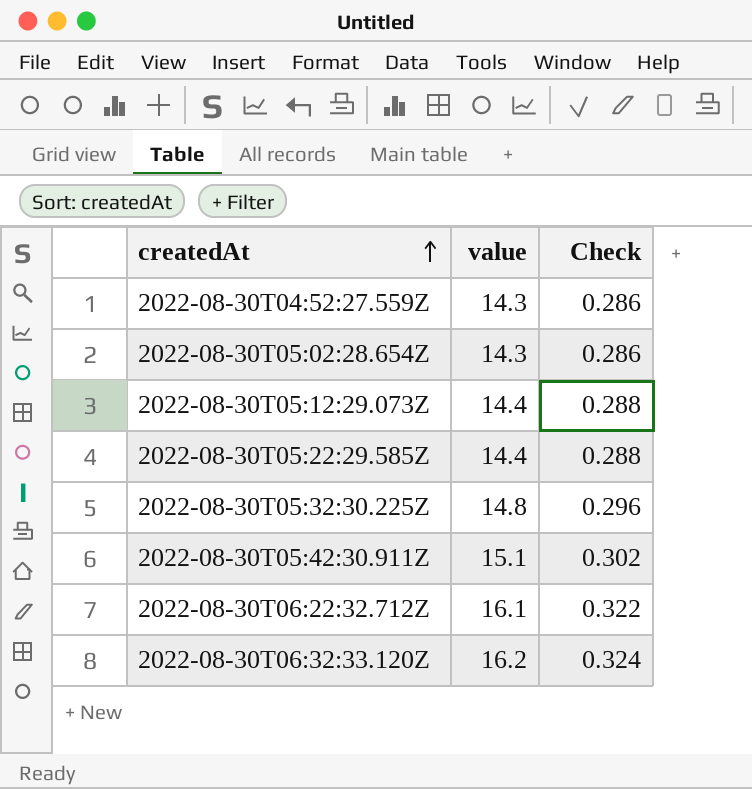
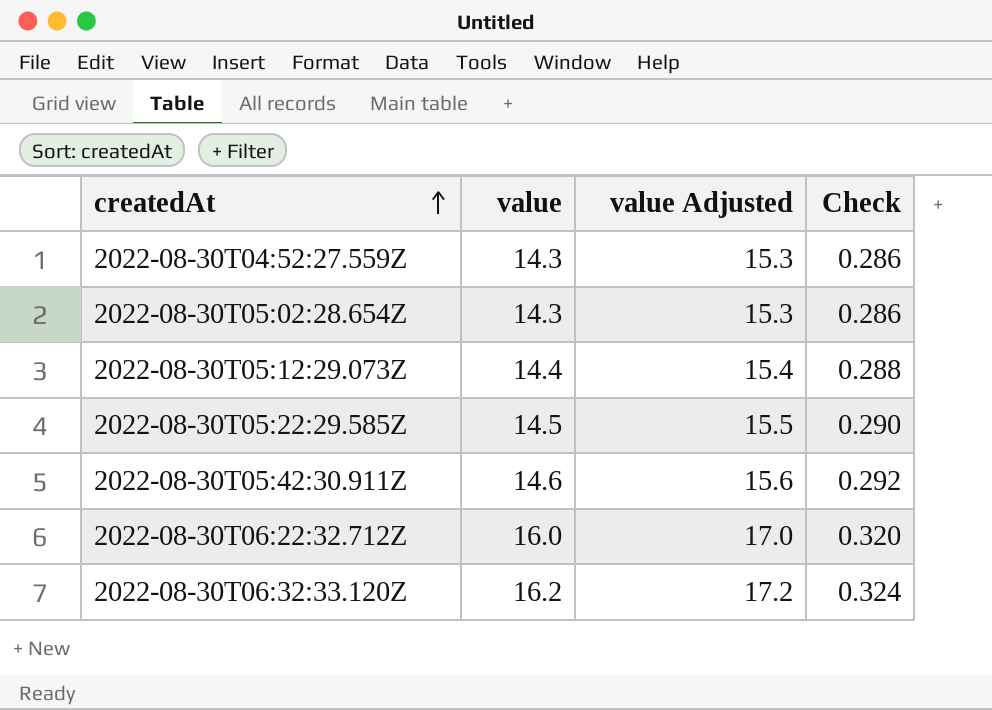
column value Adjusted | formula: none -> [value] + 1
row 2022-08-30T05:32:30.225Z: 14.8 | 0.296 -> none
2022-08-30T05:22:29.585Z | value: 14.4 -> 14.5
2022-08-30T05:22:29.585Z | Check: 0.288 -> 0.290
2022-08-30T05:42:30.911Z | value: 15.1 -> 14.6
2022-08-30T05:42:30.911Z | Check: 0.302 -> 0.292
2022-08-30T06:22:32.712Z | value: 16.1 -> 16.0
2022-08-30T06:22:32.712Z | Check: 0.322 -> 0.320

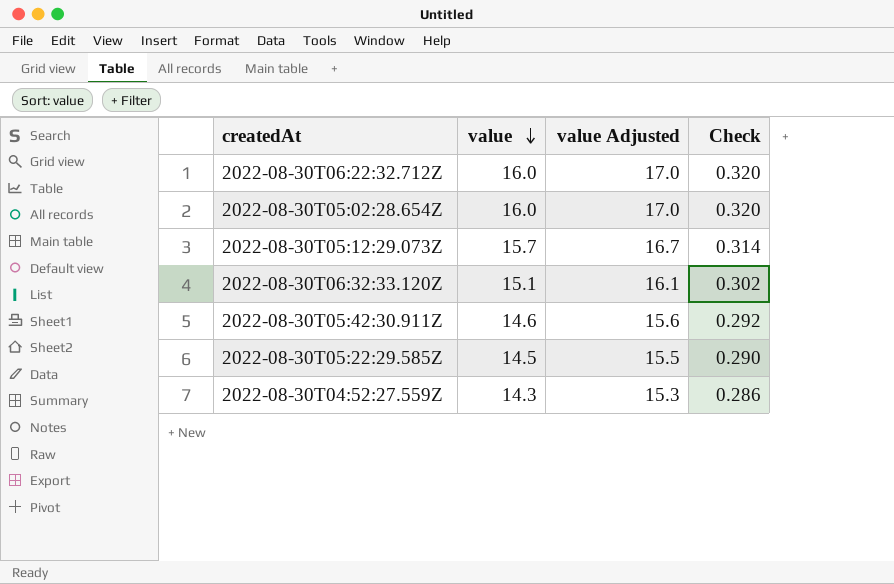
row order: createdAt ascending -> value descending
2022-08-30T05:02:28.654Z | value: 14.3 -> 16.0
2022-08-30T05:02:28.654Z | value Adjusted: 15.3 -> 17.0
2022-08-30T05:02:28.654Z | Check: 0.286 -> 0.320
2022-08-30T05:12:29.073Z | value: 14.4 -> 15.7
2022-08-30T05:12:29.073Z | value Adjusted: 15.4 -> 16.7
2022-08-30T05:12:29.073Z | Check: 0.288 -> 0.314
2022-08-30T06:32:33.120Z | value: 16.2 -> 15.1
2022-08-30T06:32:33.120Z | value Adjusted: 17.2 -> 16.1
2022-08-30T06:32:33.120Z | Check: 0.324 -> 0.302

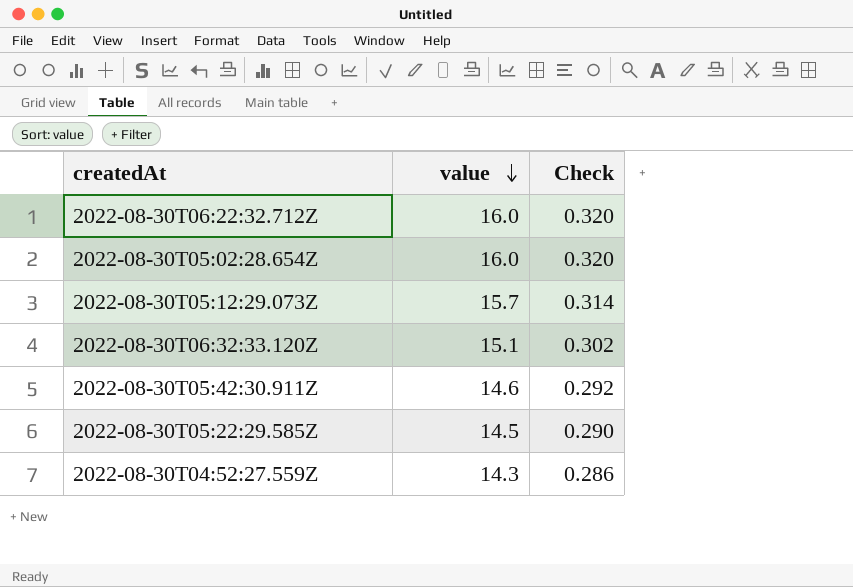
column value Adjusted | formula: [value] + 1 -> none

